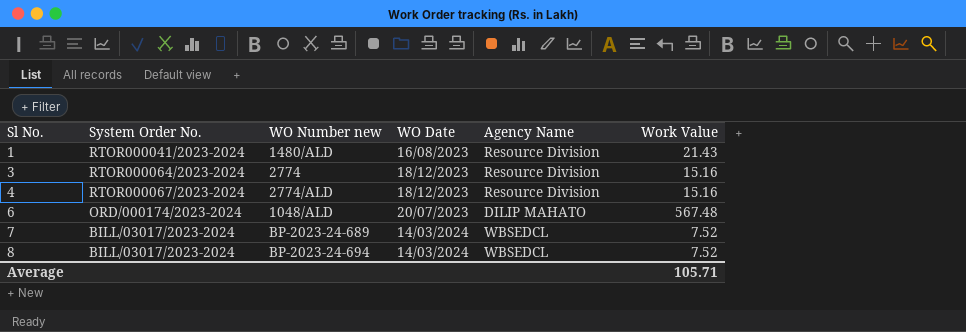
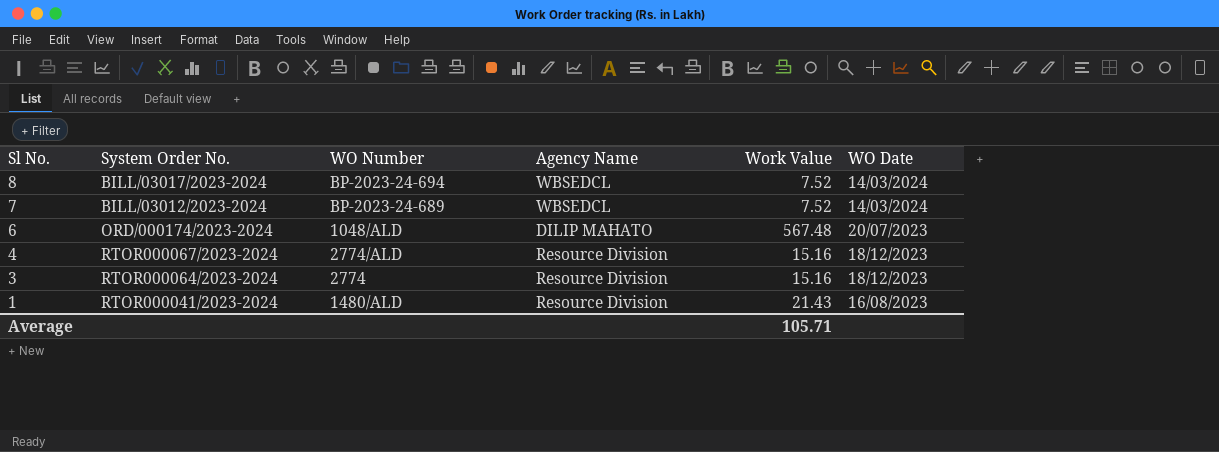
row order: Sl No. ascending -> Sl No. descending
column name: WO Number new -> WO Number
column WO Date | position: 4 -> 6
7 | System Order No.: BILL/03017/2023-2024 -> BILL/03012/2023-2024

